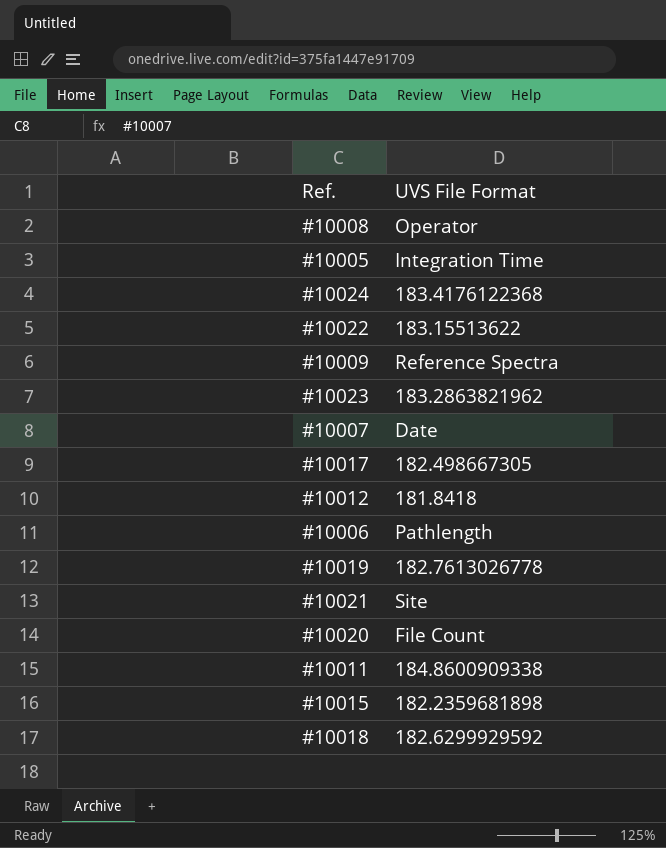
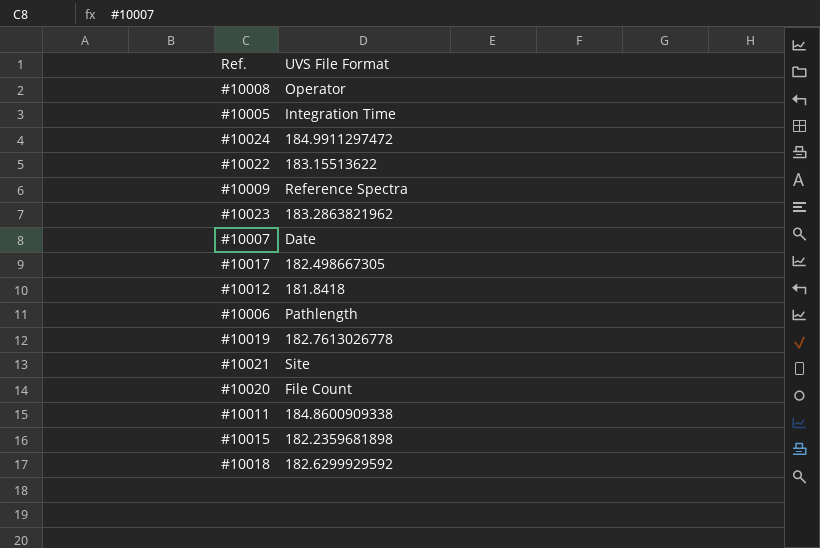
#10024 | UVS File Format: 183.4176122368 -> 184.9911297472

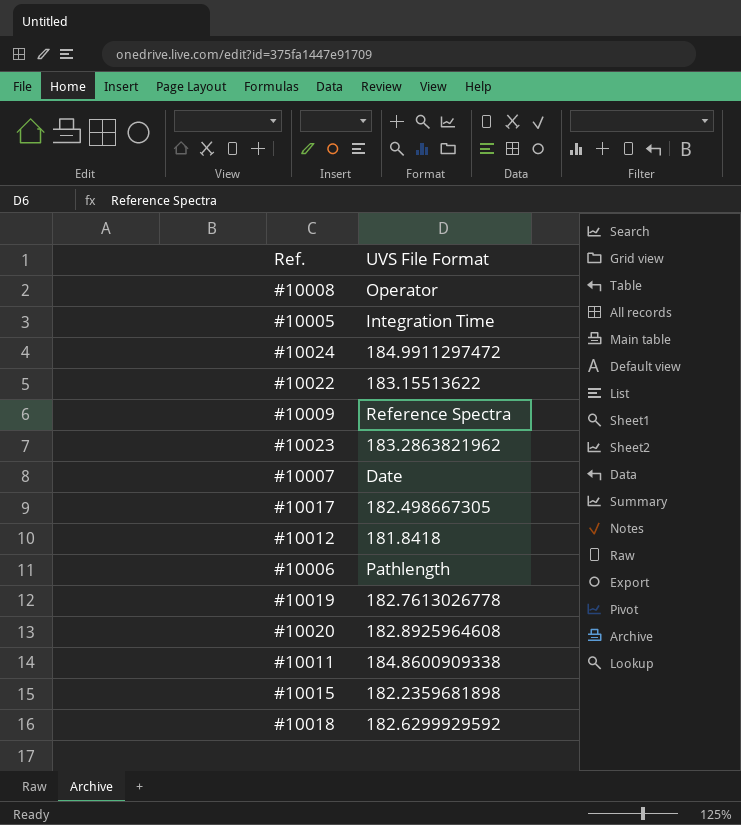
row #10021: Site -> none
#10020 | UVS File Format: File Count -> 182.8925964608

